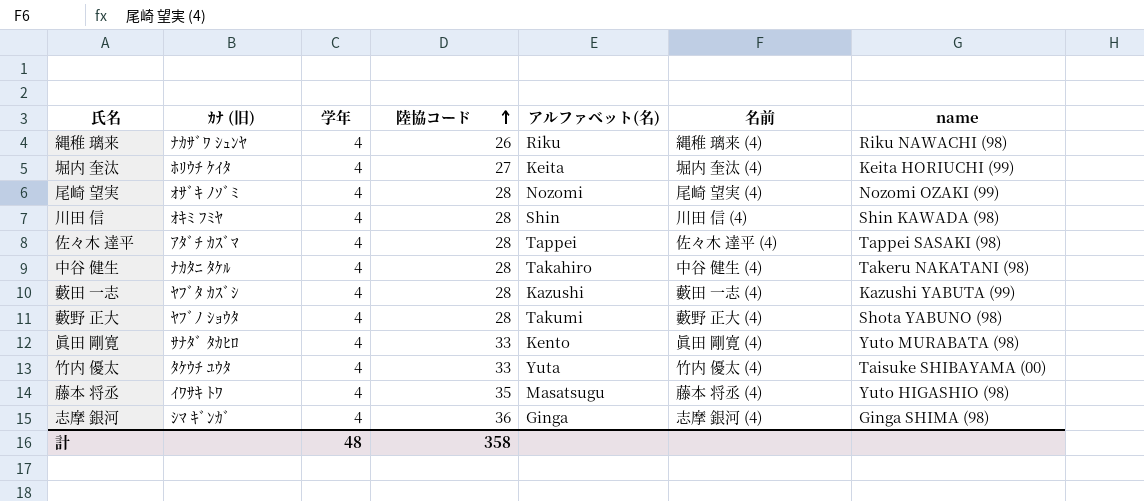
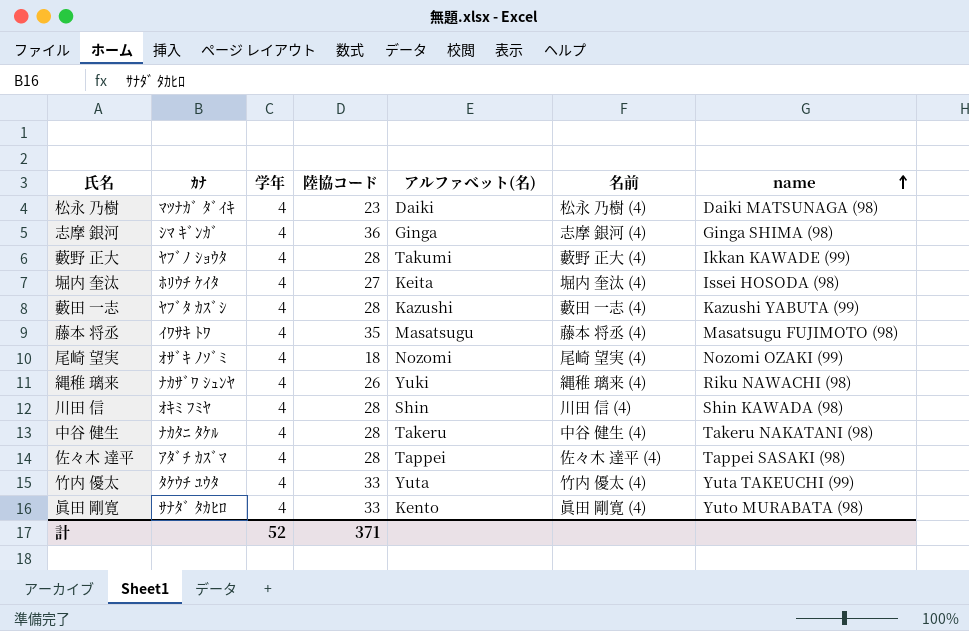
row order: 陸協コード ascending -> name ascending
column name: ｶﾅ (旧) -> ｶﾅ
row 松永 乃樹: none -> ﾏﾂﾅｶﾞ ﾀﾞｲｷ | 4 | 23 | Daiki | 松永 乃樹 (4) | Daiki MATSUNAGA (98)
藪野 正大 | name: Shota YABUNO (98) -> Ikkan KAWADE (99)
堀内 奎汰 | name: Keita HORIUCHI (99) -> Issei HOSODA (98)
藤本 将丞 | name: Yuto HIGASHIO (98) -> Masatsugu FUJIMOTO (98)
尾崎 望実 | 陸協コード: 28 -> 18
縄稚 璃来 | アルファベット(名): Riku -> Yuki
中谷 健生 | アルファベット(名): Takahiro -> Takeru
竹内 優太 | name: Taisuke SHIBAYAMA (00) -> Yuta TAKEUCHI (99)
計 | 学年: 48 -> 52
計 | 陸協コード: 358 -> 371

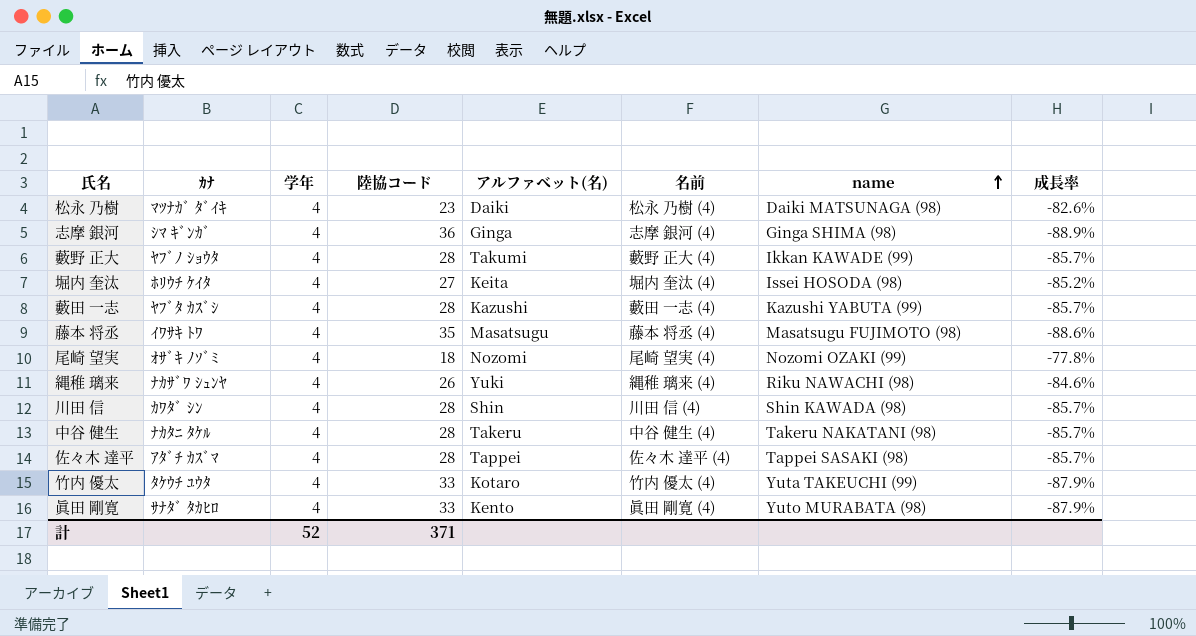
column 成長率 | formula: none -> ([学年] - [陸協コード]) / [陸協コード]
川田 信 | ｶﾅ: ｵｷﾐ ﾌﾐﾔ -> ｶﾜﾀﾞ ｼﾝ
竹内 優太 | アルファベット(名): Yuta -> Kotaro

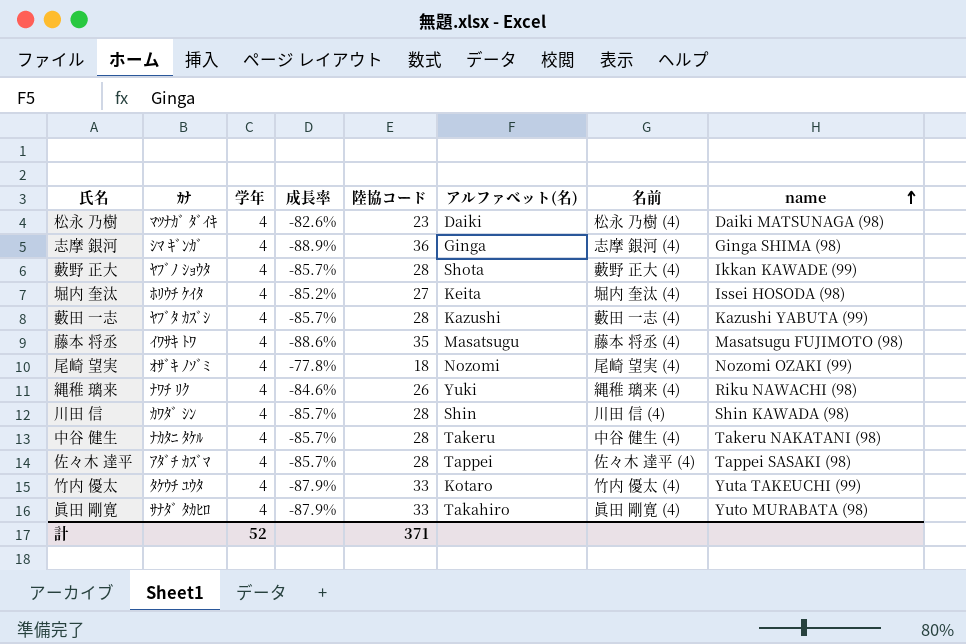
column 成長率 | position: 8 -> 4
藪野 正大 | アルファベット(名): Takumi -> Shota
縄稚 璃来 | ｶﾅ: ﾅｶｻﾞﾜ ｼｭﾝﾔ -> ﾅﾜﾁ ﾘｸ
眞田 剛寛 | アルファベット(名): Kento -> Takahiro

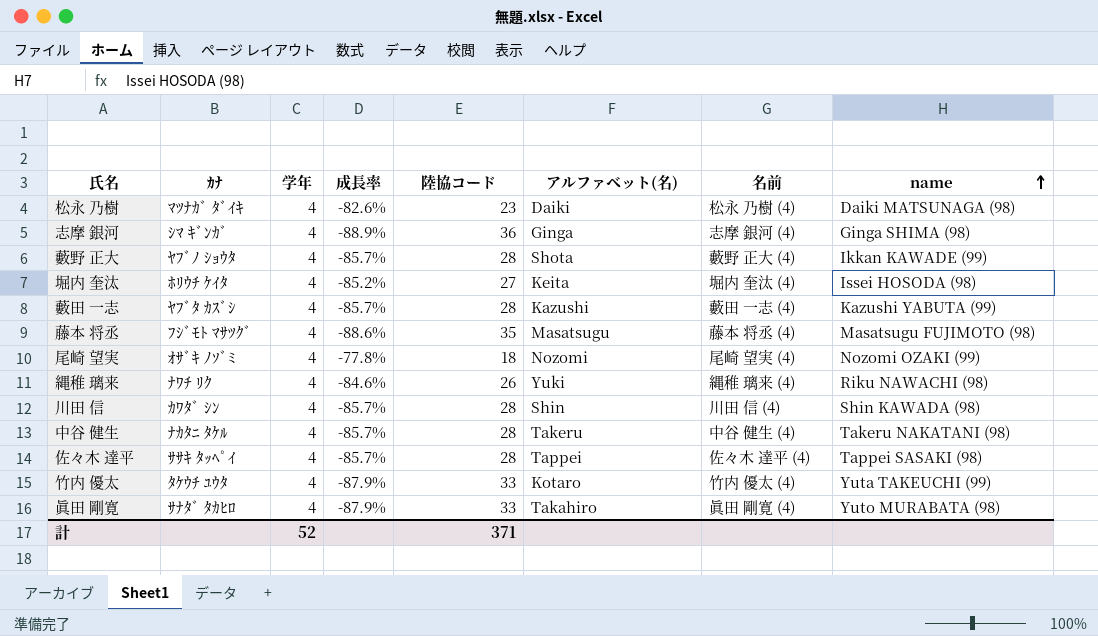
藤本 将丞 | ｶﾅ: ｲﾜｻｷ ﾄﾜ -> ﾌｼﾞﾓﾄ ﾏｻﾂｸﾞ
佐々木 達平 | ｶﾅ: ｱﾀﾞﾁ ｶｽﾞﾏ -> ｻｻｷ ﾀｯﾍﾟｲ

